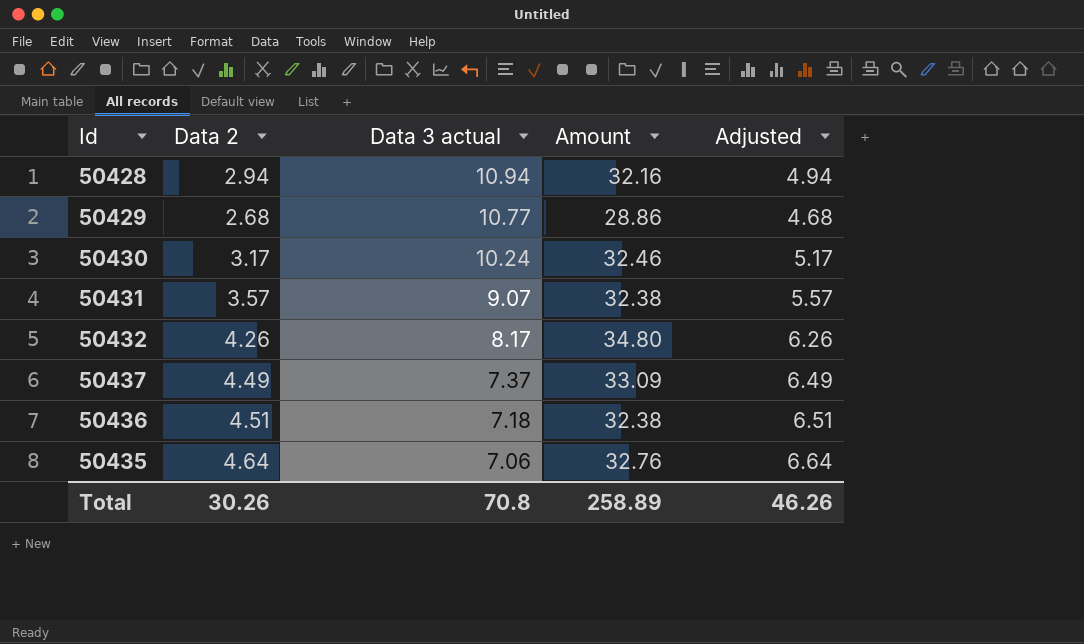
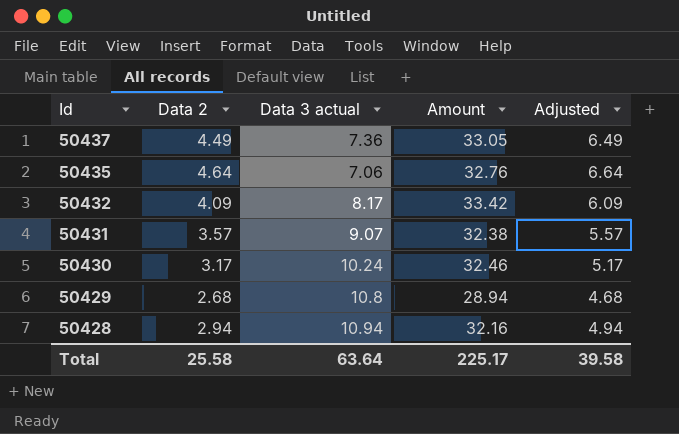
row order: Data 3 actual descending -> Id descending
row 50436: 4.51 | 7.18 | 32.38 | 6.51 -> none
50437 | Data 3 actual: 7.37 -> 7.36
50437 | Amount: 33.09 -> 33.05
50432 | Data 2: 4.26 -> 4.09
50432 | Amount: 34.80 -> 33.42
50432 | Adjusted: 6.26 -> 6.09
50429 | Data 3 actual: 10.77 -> 10.8
50429 | Amount: 28.86 -> 28.94
Total | Data 2: 30.26 -> 25.58
Total | Data 3 actual: 70.8 -> 63.64
Total | Amount: 258.89 -> 225.17
Total | Adjusted: 46.26 -> 39.58

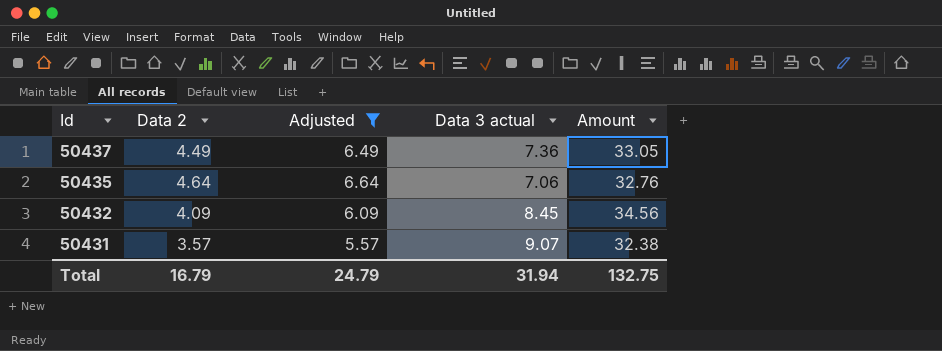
filter: none -> Adjusted >= 5.57
column Adjusted | position: 5 -> 3
50432 | Data 3 actual: 8.17 -> 8.45
50432 | Amount: 33.42 -> 34.56
Total | Data 2: 25.58 -> 16.79
Total | Adjusted: 39.58 -> 24.79
Total | Data 3 actual: 63.64 -> 31.94
Total | Amount: 225.17 -> 132.75

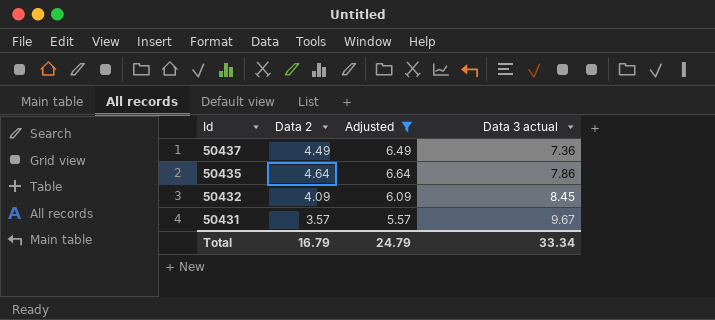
column Amount | formula: [Data 2] * [Data 3 actual] -> none
50435 | Data 3 actual: 7.06 -> 7.86
50431 | Data 3 actual: 9.07 -> 9.67
Total | Data 3 actual: 31.94 -> 33.34

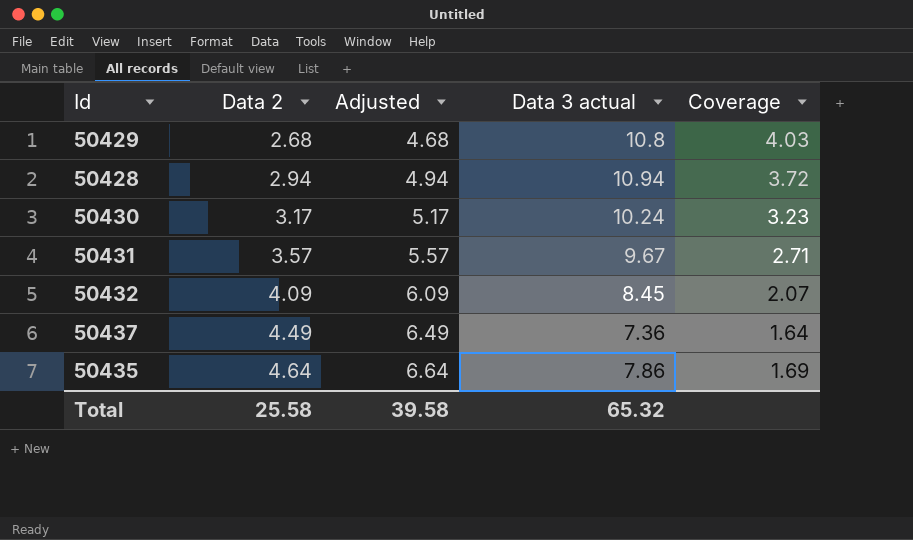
filter: Adjusted >= 5.57 -> none
row order: Id descending -> Data 2 ascending
column Coverage | formula: none -> [Data 3 actual] / [Data 2]
Total | Data 2: 16.79 -> 25.58
Total | Adjusted: 24.79 -> 39.58
Total | Data 3 actual: 33.34 -> 65.32

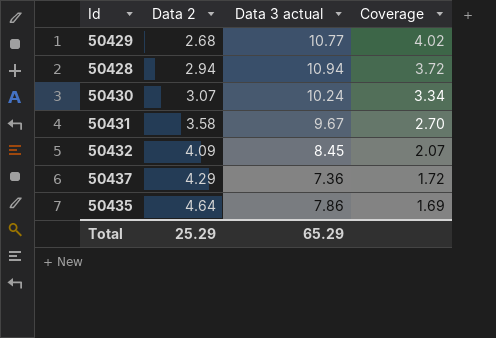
column Adjusted | formula: [Data 2] + 2 -> none
50429 | Data 3 actual: 10.8 -> 10.77
50429 | Coverage: 4.03 -> 4.02
50430 | Data 2: 3.17 -> 3.07
50430 | Coverage: 3.23 -> 3.34
50431 | Data 2: 3.57 -> 3.58
50431 | Coverage: 2.71 -> 2.70
50437 | Data 2: 4.49 -> 4.29
50437 | Coverage: 1.64 -> 1.72
Total | Data 2: 25.58 -> 25.29
Total | Data 3 actual: 65.32 -> 65.29

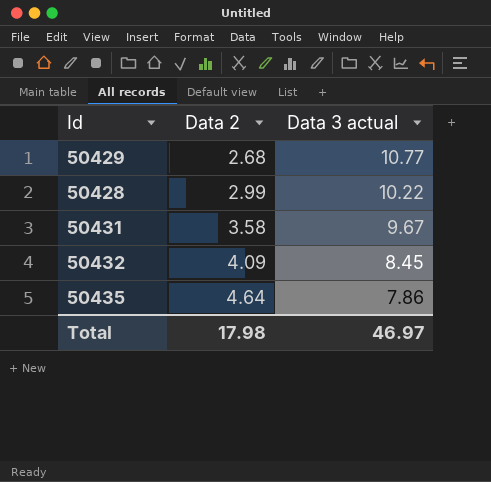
column Coverage | formula: [Data 3 actual] / [Data 2] -> none
row 50430: 3.07 | 10.24 | 3.34 -> none
row 50437: 4.29 | 7.36 | 1.72 -> none
50428 | Data 2: 2.94 -> 2.99
50428 | Data 3 actual: 10.94 -> 10.22
Total | Data 2: 25.29 -> 17.98
Total | Data 3 actual: 65.29 -> 46.97

